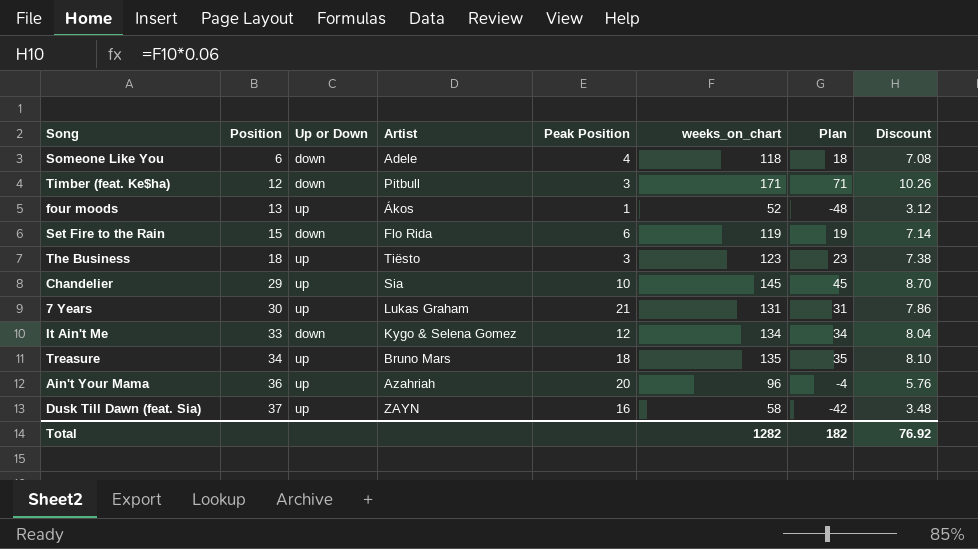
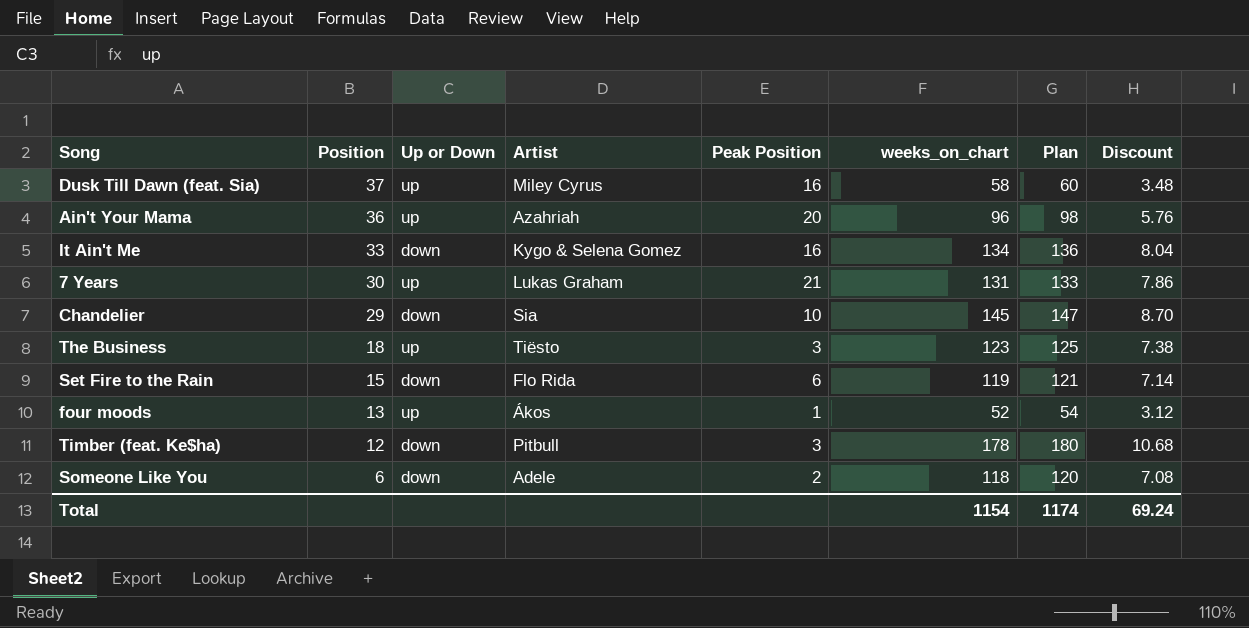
row order: Position ascending -> Position descending
column Plan | formula: [weeks_on_chart] - 100 -> [weeks_on_chart] + 2
row Treasure: 34 | up | Bruno Mars | 18 | 135 | 35 | 8.10 -> none
Dusk Till Dawn (feat. Sia) | Artist: ZAYN -> Miley Cyrus
It Ain't Me | Peak Position: 12 -> 16
Chandelier | Up or Down: up -> down
Timber (feat. Ke$ha) | weeks_on_chart: 171 -> 178
Timber (feat. Ke$ha) | Discount: 10.26 -> 10.68
Someone Like You | Peak Position: 4 -> 2
Total | weeks_on_chart: 1282 -> 1154
Total | Plan: 182 -> 1174
Total | Discount: 76.92 -> 69.24

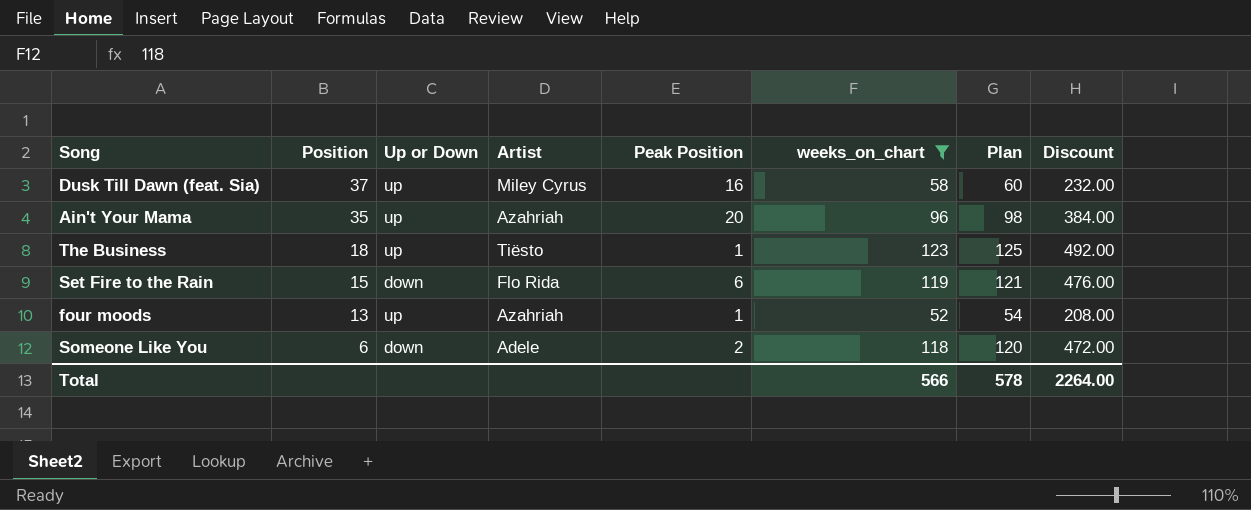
filter: none -> weeks_on_chart <= 123
column Discount | formula: [weeks_on_chart] * 0.06 -> [weeks_on_chart] * 4
Ain't Your Mama | Position: 36 -> 35
The Business | Peak Position: 3 -> 1
four moods | Artist: Ákos -> Azahriah
Total | weeks_on_chart: 1154 -> 566
Total | Plan: 1174 -> 578
Total | Discount: 69.24 -> 2264.00

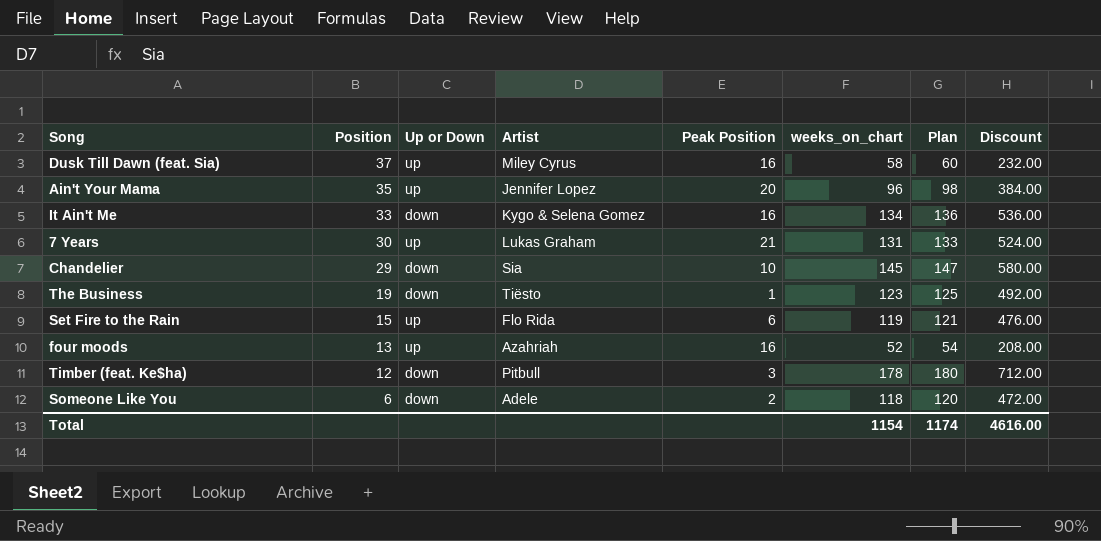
filter: weeks_on_chart <= 123 -> none
Ain't Your Mama | Artist: Azahriah -> Jennifer Lopez
The Business | Position: 18 -> 19
The Business | Up or Down: up -> down
Set Fire to the Rain | Up or Down: down -> up
four moods | Peak Position: 1 -> 16
Total | weeks_on_chart: 566 -> 1154
Total | Plan: 578 -> 1174
Total | Discount: 2264.00 -> 4616.00

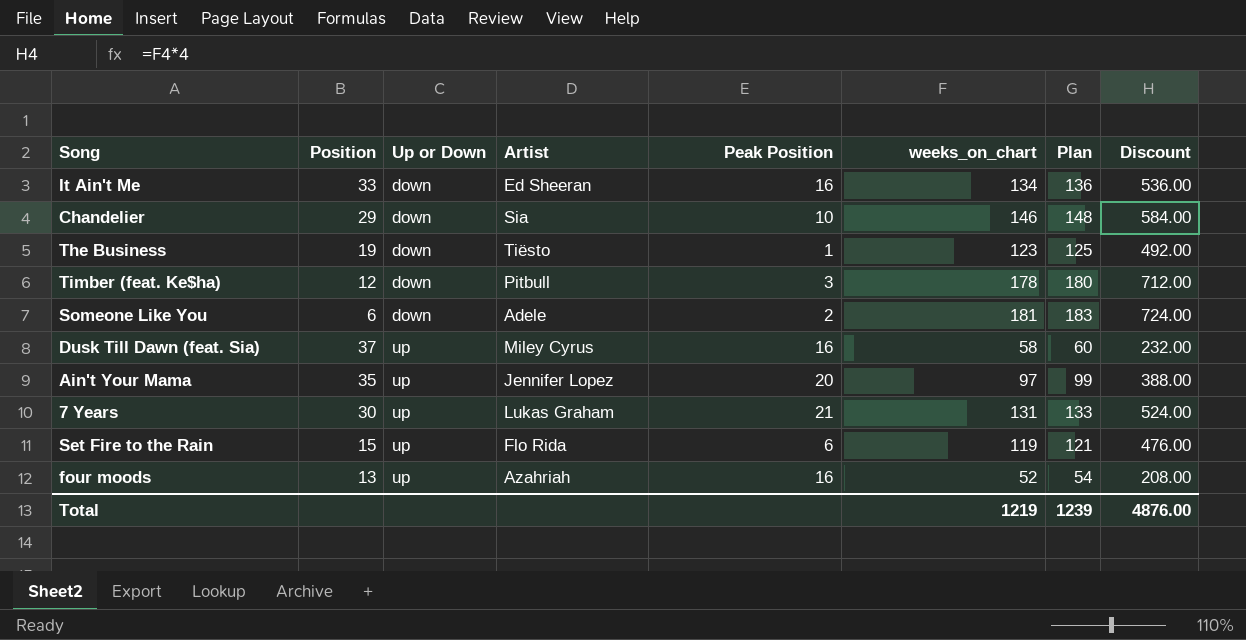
row order: Position descending -> Up or Down ascending
It Ain't Me | Artist: Kygo & Selena Gomez -> Ed Sheeran
Chandelier | weeks_on_chart: 145 -> 146
Chandelier | Plan: 147 -> 148
Chandelier | Discount: 580.00 -> 584.00
Someone Like You | weeks_on_chart: 118 -> 181
Someone Like You | Plan: 120 -> 183
Someone Like You | Discount: 472.00 -> 724.00
Ain't Your Mama | weeks_on_chart: 96 -> 97
Ain't Your Mama | Plan: 98 -> 99
Ain't Your Mama | Discount: 384.00 -> 388.00
Total | weeks_on_chart: 1154 -> 1219
Total | Plan: 1174 -> 1239
Total | Discount: 4616.00 -> 4876.00

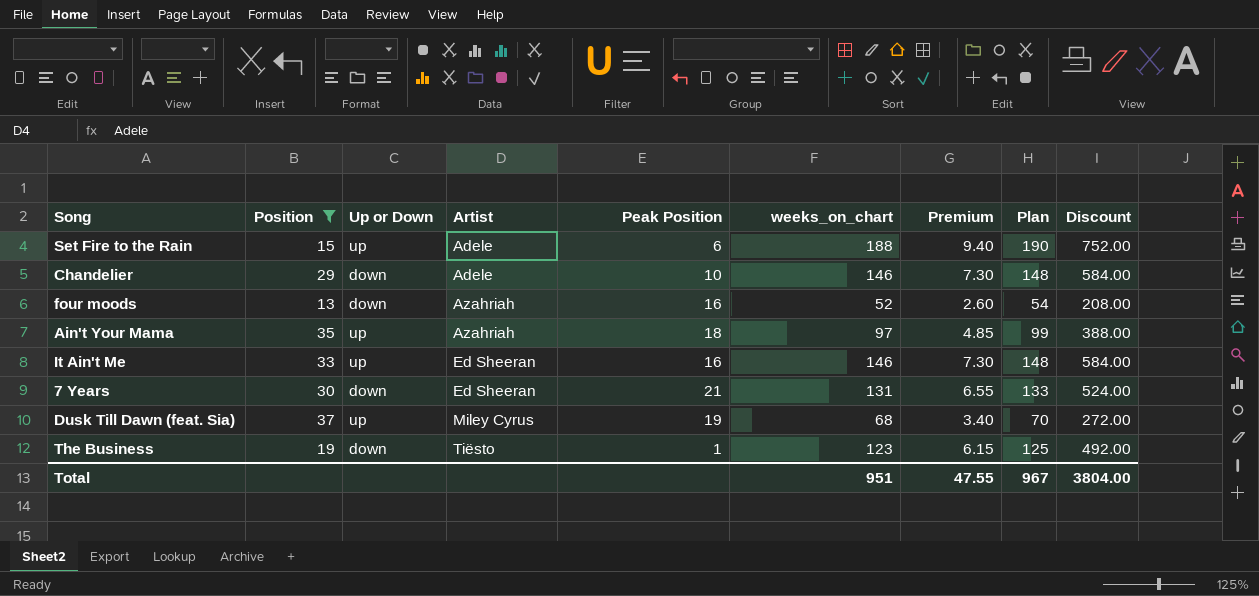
filter: none -> Position >= 13
row order: Up or Down ascending -> Artist ascending
column Premium | formula: none -> [weeks_on_chart] * 0.05
Set Fire to the Rain | Artist: Flo Rida -> Adele
Set Fire to the Rain | weeks_on_chart: 119 -> 188
Set Fire to the Rain | Plan: 121 -> 190
Set Fire to the Rain | Discount: 476.00 -> 752.00
Chandelier | Artist: Sia -> Adele
four moods | Up or Down: up -> down
Ain't Your Mama | Artist: Jennifer Lopez -> Azahriah
Ain't Your Mama | Peak Position: 20 -> 18
It Ain't Me | Up or Down: down -> up
It Ain't Me | weeks_on_chart: 134 -> 146
It Ain't Me | Plan: 136 -> 148
It Ain't Me | Discount: 536.00 -> 584.00
7 Years | Up or Down: up -> down
7 Years | Artist: Lukas Graham -> Ed Sheeran
Dusk Till Dawn (feat. Sia) | Peak Position: 16 -> 19
Dusk Till Dawn (feat. Sia) | weeks_on_chart: 58 -> 68
Dusk Till Dawn (feat. Sia) | Plan: 60 -> 70
Dusk Till Dawn (feat. Sia) | Discount: 232.00 -> 272.00
Total | weeks_on_chart: 1219 -> 951
Total | Plan: 1239 -> 967
Total | Discount: 4876.00 -> 3804.00

